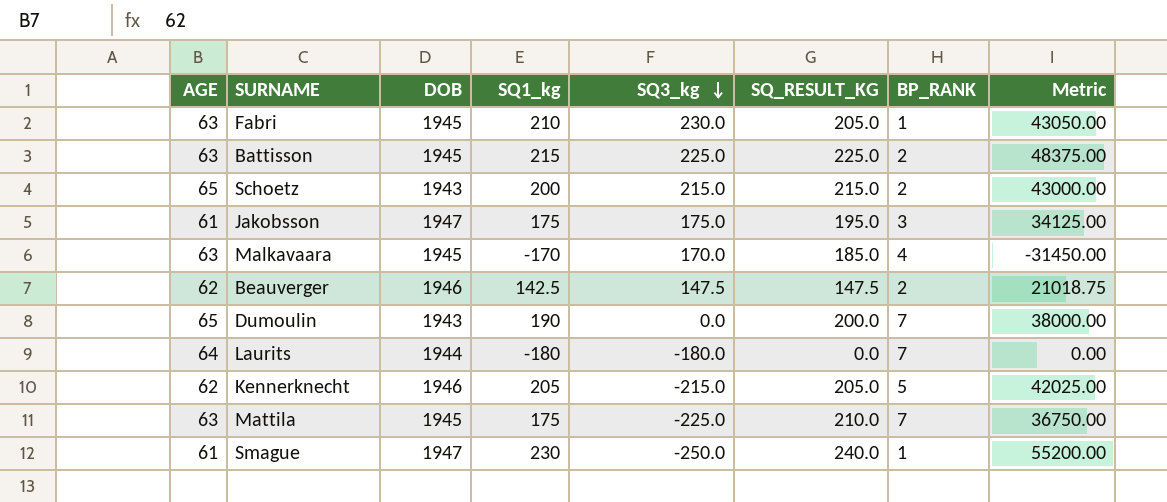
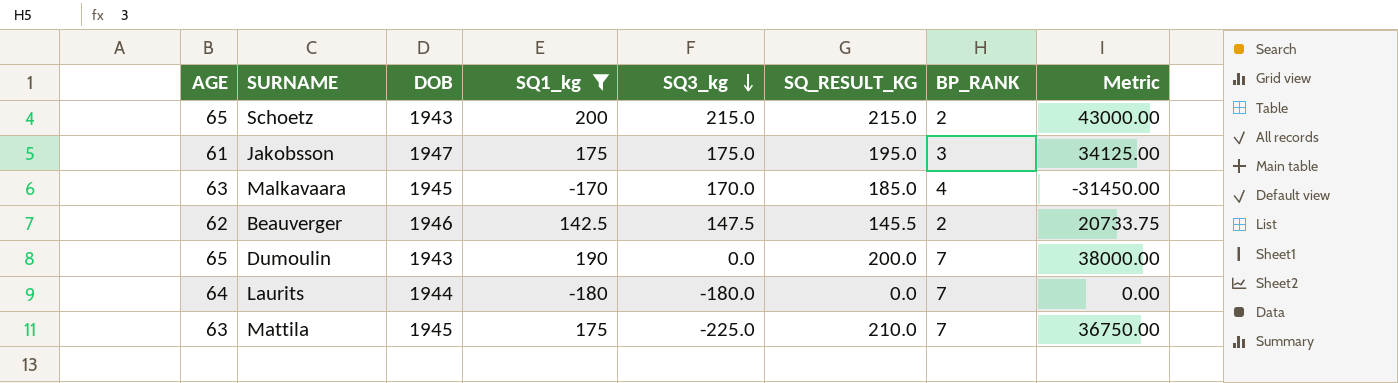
filter: none -> SQ1_kg <= 200
Beauverger | SQ_RESULT_KG: 147.5 -> 145.5
Beauverger | Metric: 21018.75 -> 20733.75

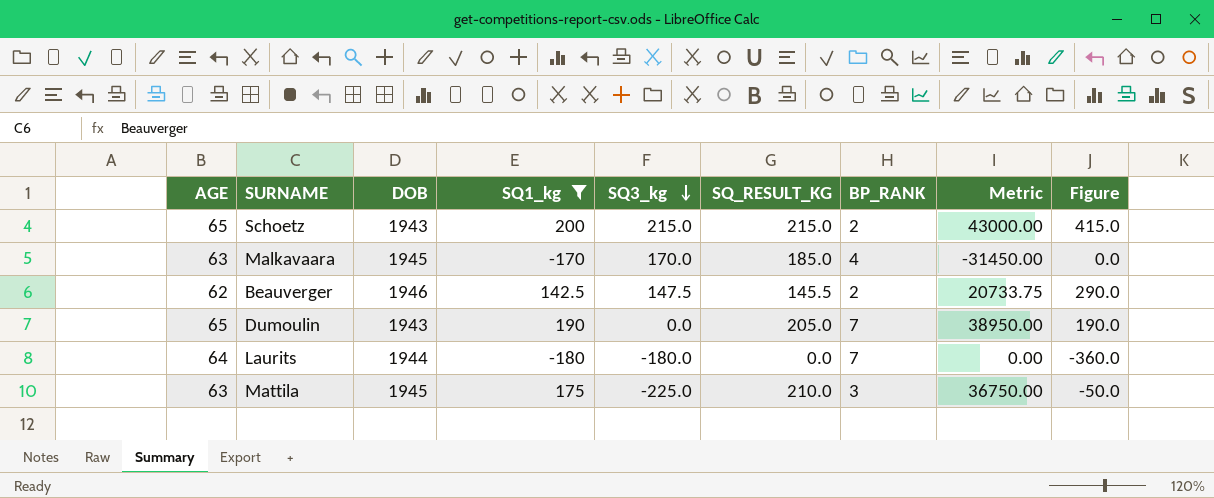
column Figure | formula: none -> [SQ1_kg] + [SQ3_kg]
row Jakobsson: 61 | 1947 | 175 | 175.0 | 195.0 | 3 | 34125.00 -> none
Dumoulin | SQ_RESULT_KG: 200.0 -> 205.0
Dumoulin | Metric: 38000.00 -> 38950.00
Mattila | BP_RANK: 7 -> 3

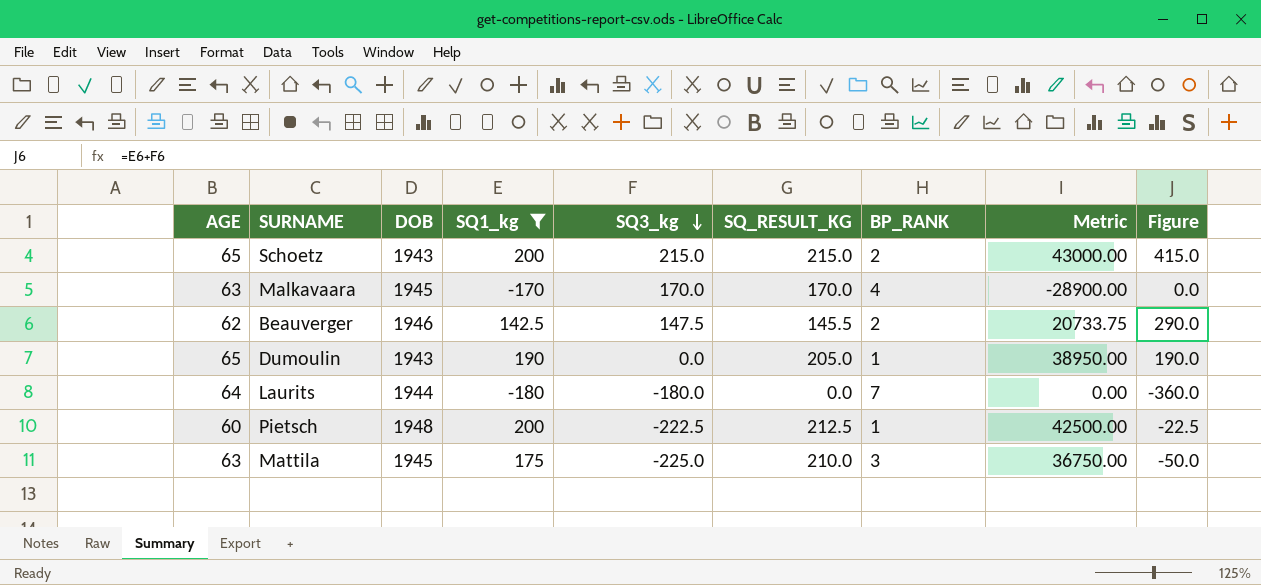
Malkavaara | SQ_RESULT_KG: 185.0 -> 170.0
Malkavaara | Metric: -31450.00 -> -28900.00
Dumoulin | BP_RANK: 7 -> 1
row Pietsch: none -> 60 | 1948 | 200 | -222.5 | 212.5 | 1 | 42500.00 | -22.5

